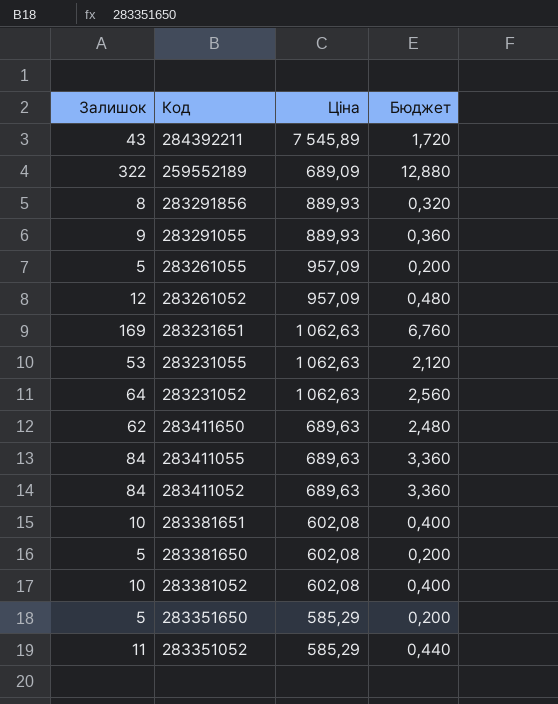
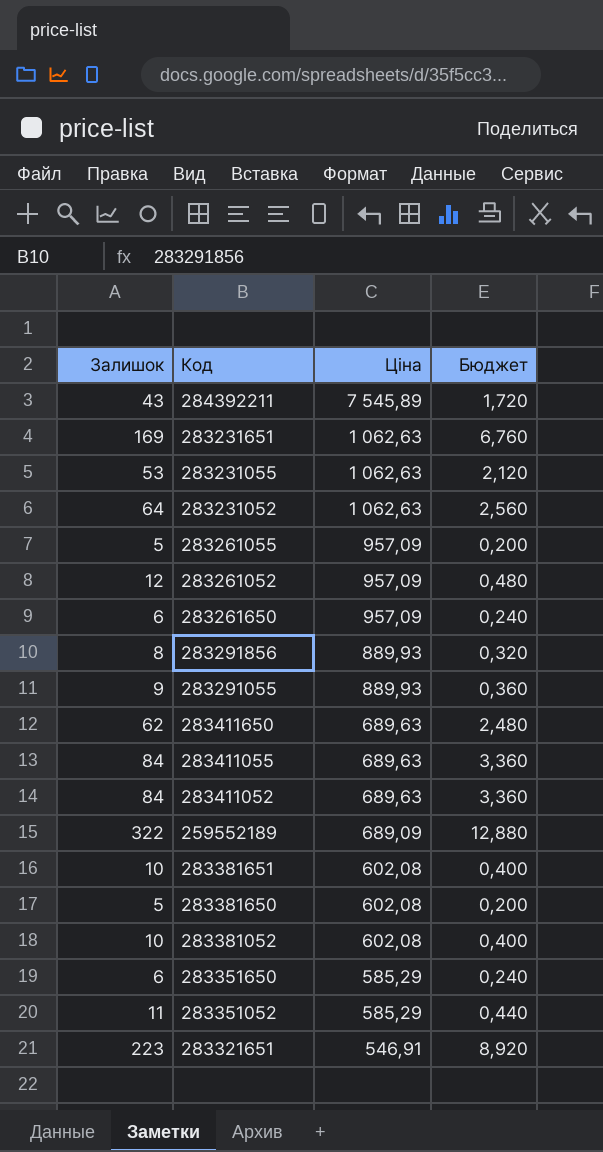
row order: none -> Ціна descending
row 283261650: none -> 6 | 957,09 | 0,240
283351650 | Залишок: 5 -> 6
283351650 | Бюджет: 0,200 -> 0,240
row 283321651: none -> 223 | 546,91 | 8,920

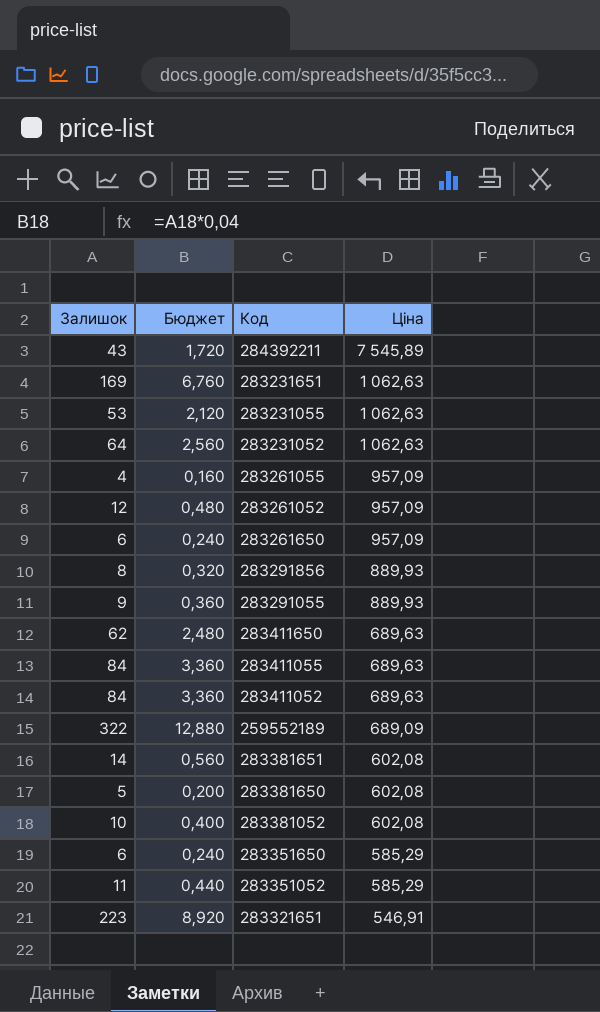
column Бюджет | position: 4 -> 2
283261055 | Залишок: 5 -> 4
283261055 | Бюджет: 0,200 -> 0,160
283381651 | Залишок: 10 -> 14
283381651 | Бюджет: 0,400 -> 0,560

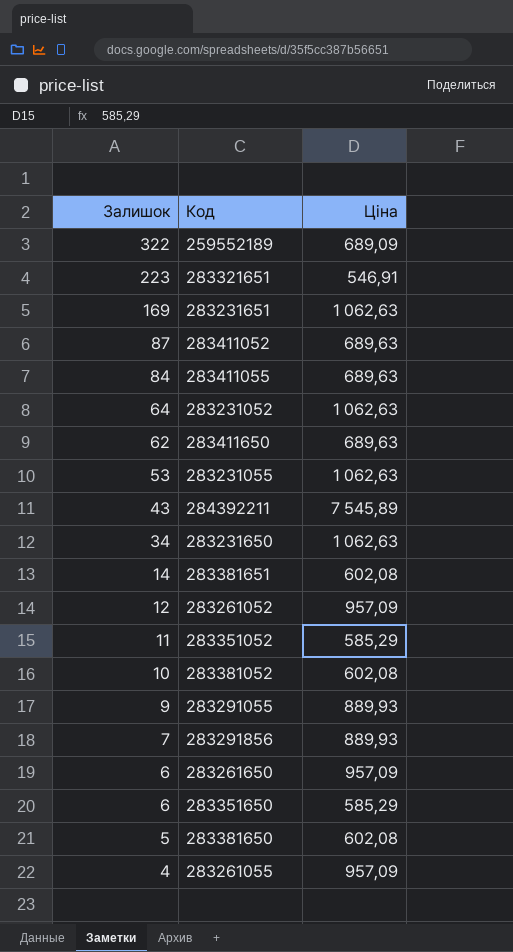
row order: Ціна descending -> Залишок descending
column Бюджет | formula: [Залишок] * 0,04 -> none
283411052 | Залишок: 84 -> 87
row 283231650: none -> 34 | 1 062,63
283291856 | Залишок: 8 -> 7

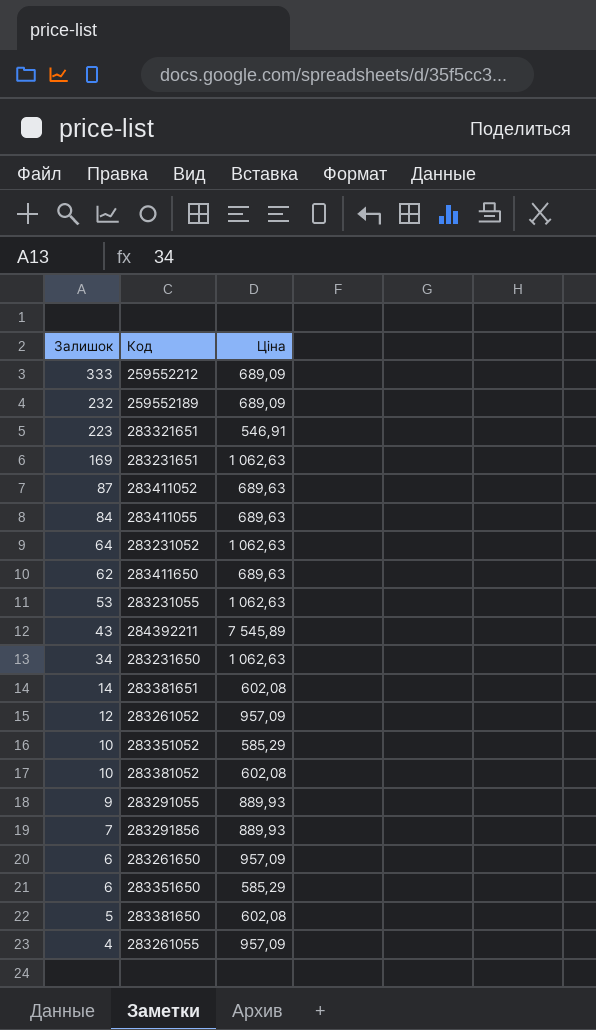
row 259552212: none -> 333 | 689,09
259552189 | Залишок: 322 -> 232
283351052 | Залишок: 11 -> 10

